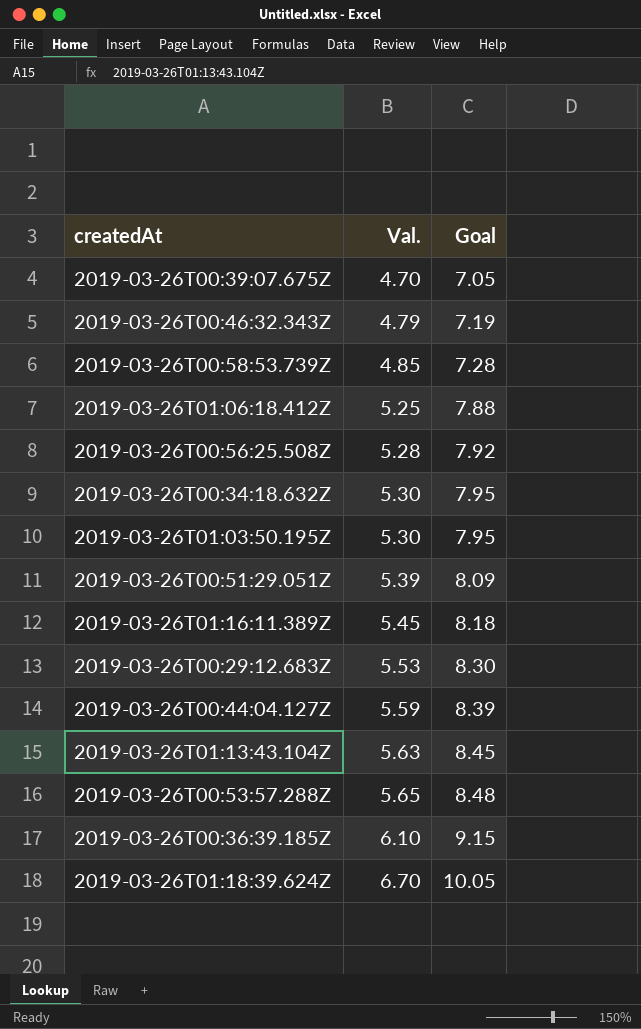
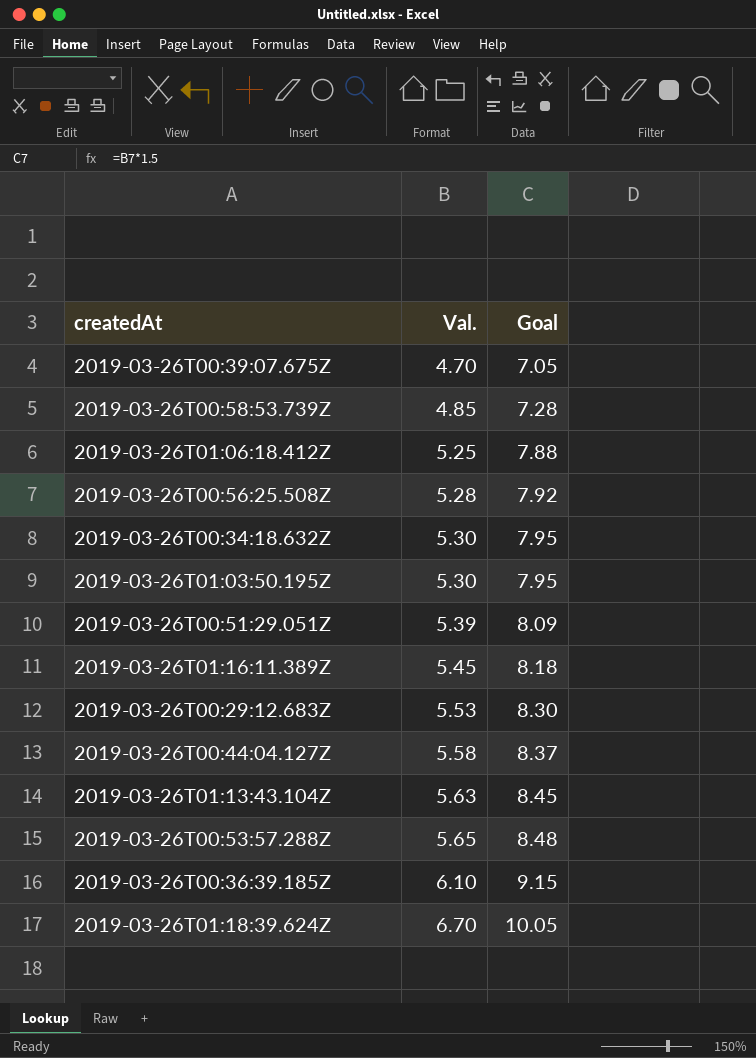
row 2019-03-26T00:46:32.343Z: 4.79 | 7.19 -> none
2019-03-26T00:44:04.127Z | Val.: 5.59 -> 5.58
2019-03-26T00:44:04.127Z | Goal: 8.39 -> 8.37

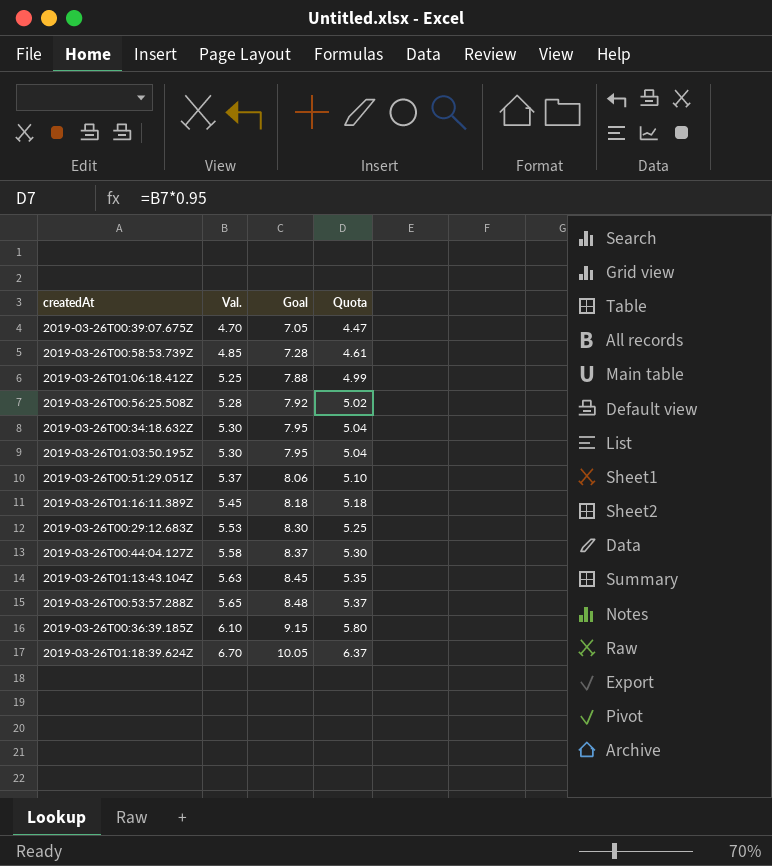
column Quota | formula: none -> [Val.] * 0.95
2019-03-26T00:51:29.051Z | Val.: 5.39 -> 5.37
2019-03-26T00:51:29.051Z | Goal: 8.09 -> 8.06

